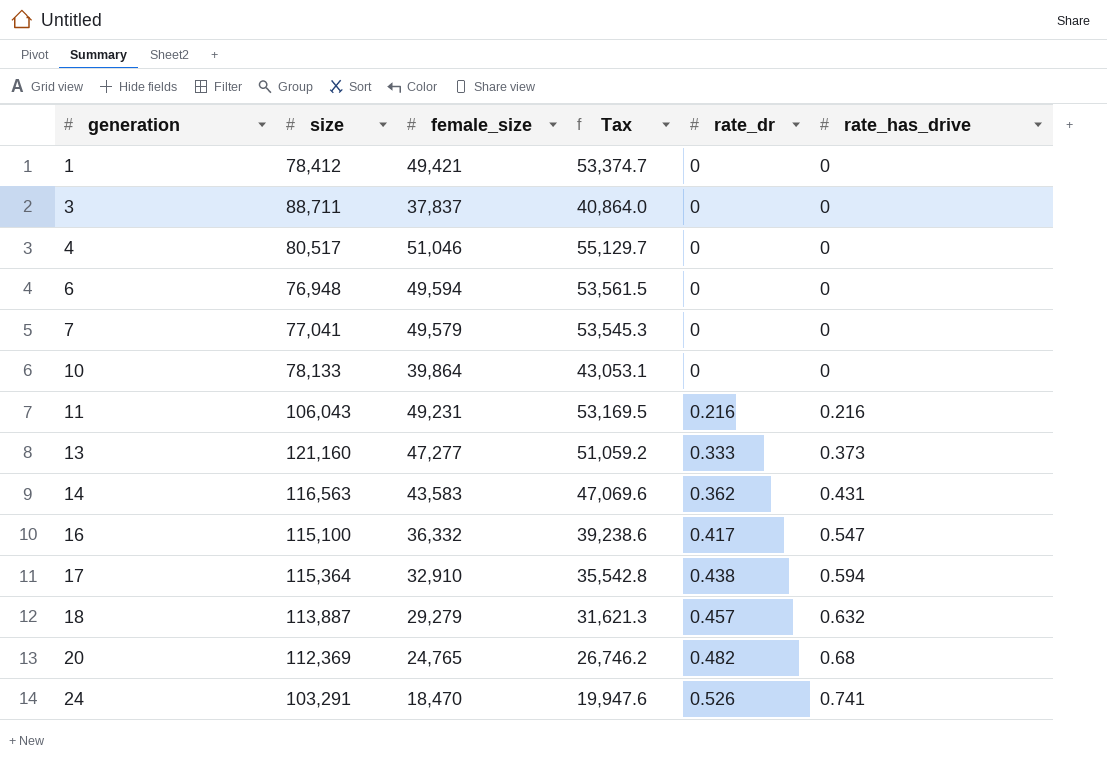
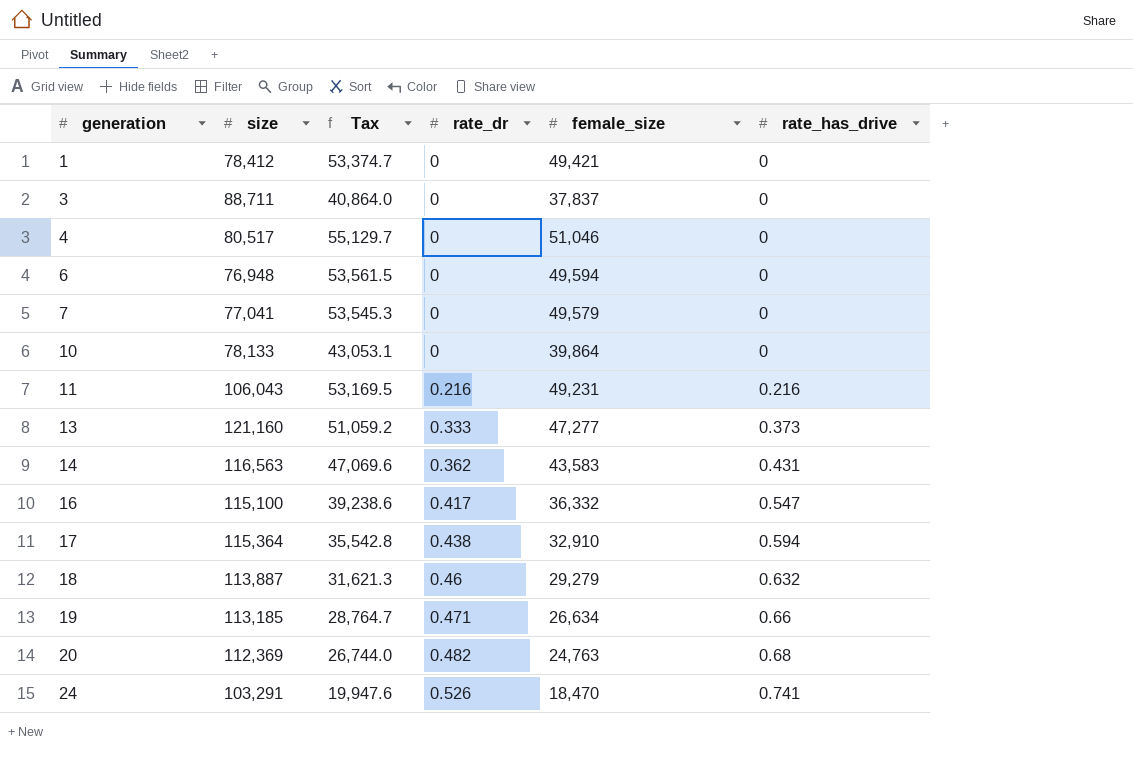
column female_size | position: 3 -> 5
18 | rate_dr: 0.457 -> 0.46
row 19: none -> 113,185 | 28,764.7 | 0.471 | 26,634 | 0.66
20 | Tax: 26,746.2 -> 26,744.0
20 | female_size: 24,765 -> 24,763

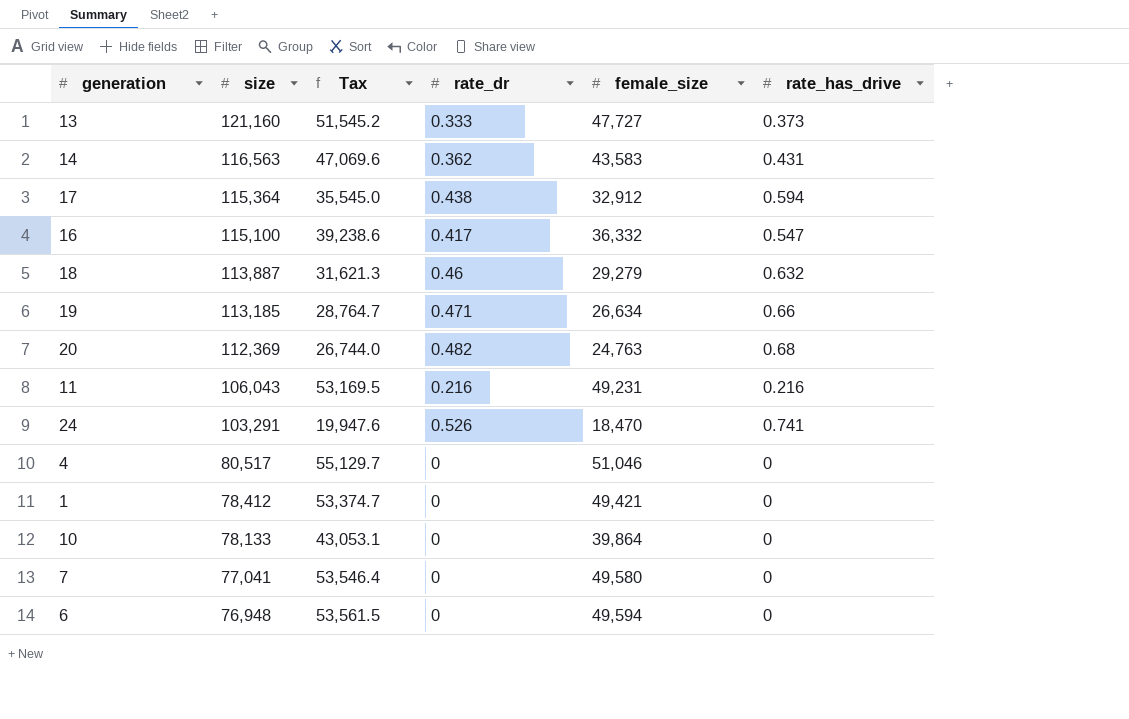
row order: generation ascending -> size descending
row 3: 88,711 | 40,864.0 | 0 | 37,837 | 0 -> none
13 | Tax: 51,059.2 -> 51,545.2
13 | female_size: 47,277 -> 47,727
17 | Tax: 35,542.8 -> 35,545.0
17 | female_size: 32,910 -> 32,912
7 | Tax: 53,545.3 -> 53,546.4
7 | female_size: 49,579 -> 49,580

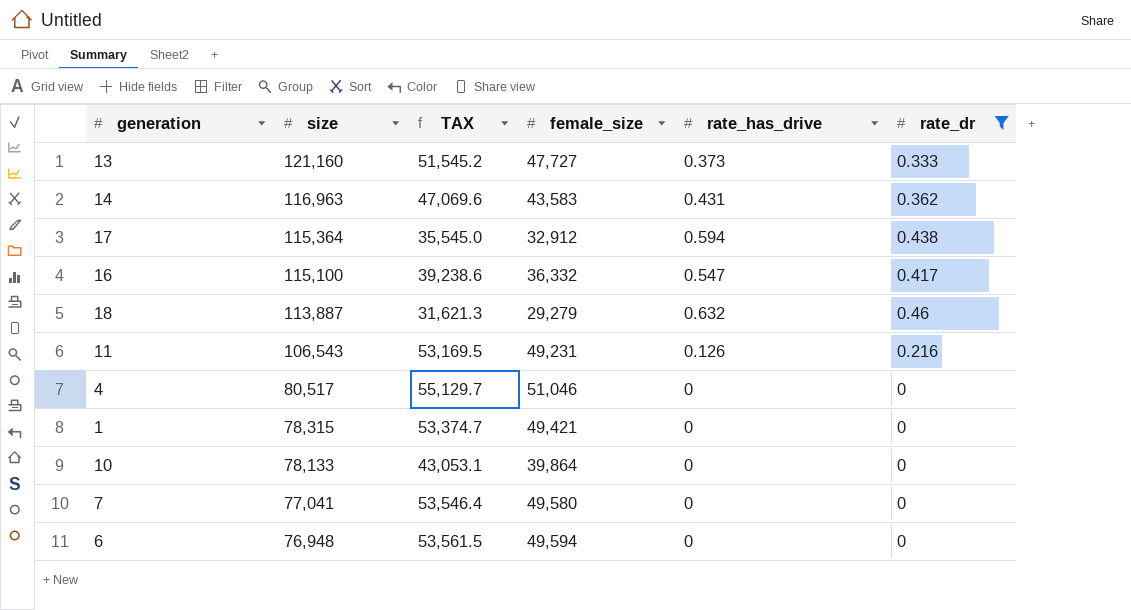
filter: none -> rate_dr <= 0.46
column name: Tax -> TAX
column rate_dr | position: 4 -> 6
14 | size: 116,563 -> 116,963
11 | size: 106,043 -> 106,543
11 | rate_has_drive: 0.216 -> 0.126
1 | size: 78,412 -> 78,315

